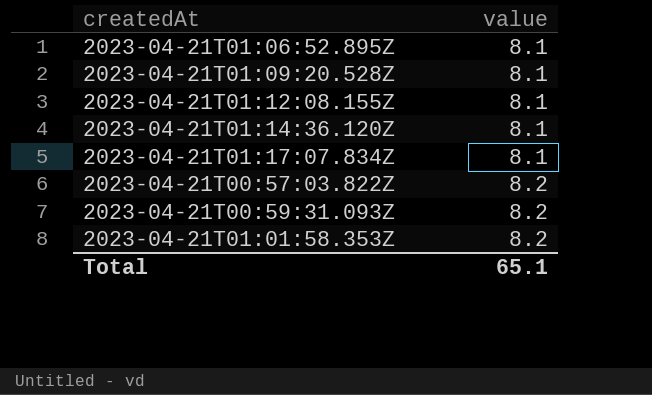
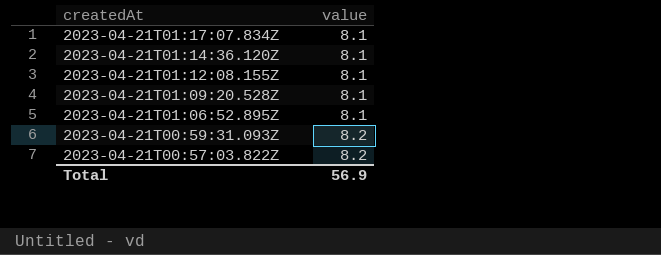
row order: value ascending -> createdAt descending
row 2023-04-21T01:01:58.353Z: 8.2 -> none
Total | value: 65.1 -> 56.9

